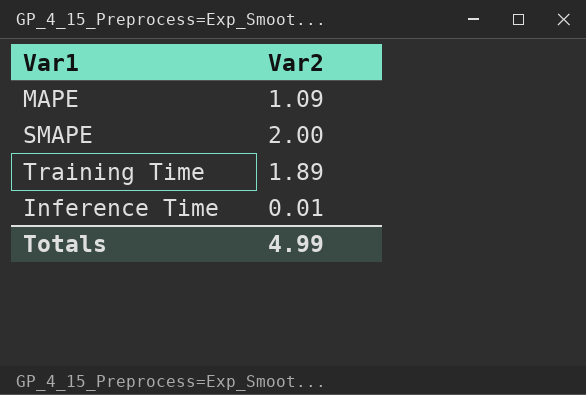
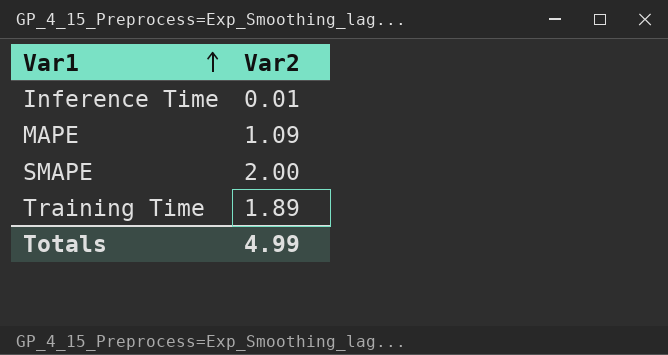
row order: none -> Var1 ascending

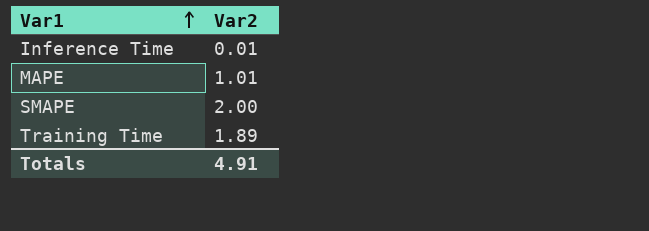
MAPE | Var2: 1.09 -> 1.01
Totals | Var2: 4.99 -> 4.91

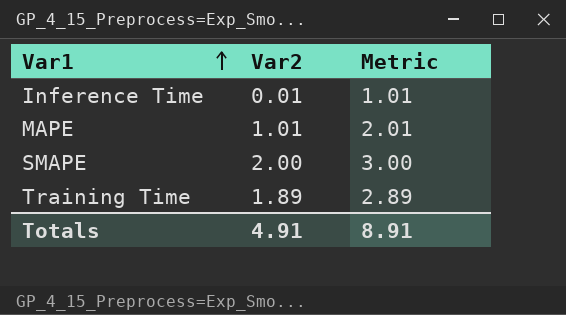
column Metric | formula: none -> [Var2] + 1

